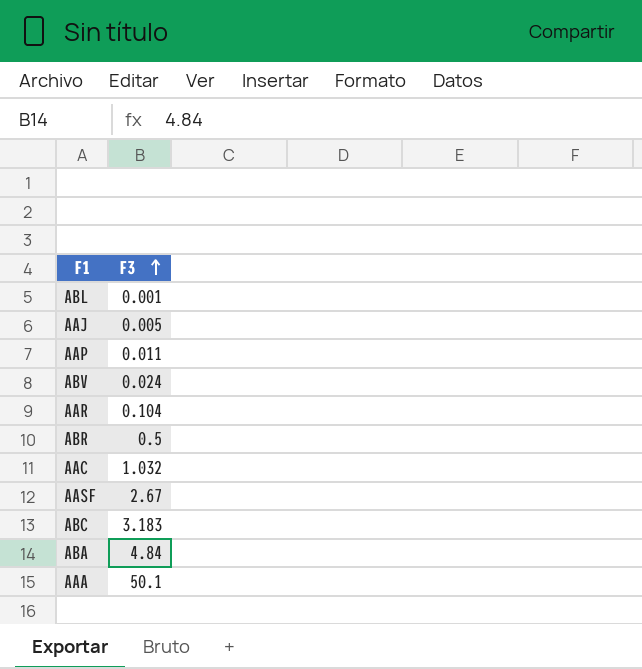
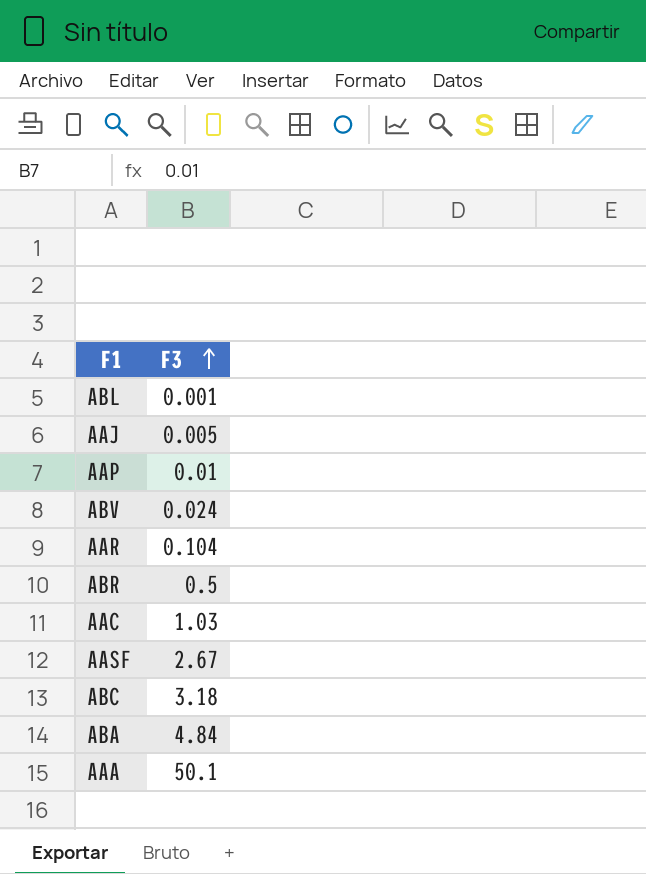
AAP | F3: 0.011 -> 0.01
AAC | F3: 1.032 -> 1.03
ABC | F3: 3.183 -> 3.18

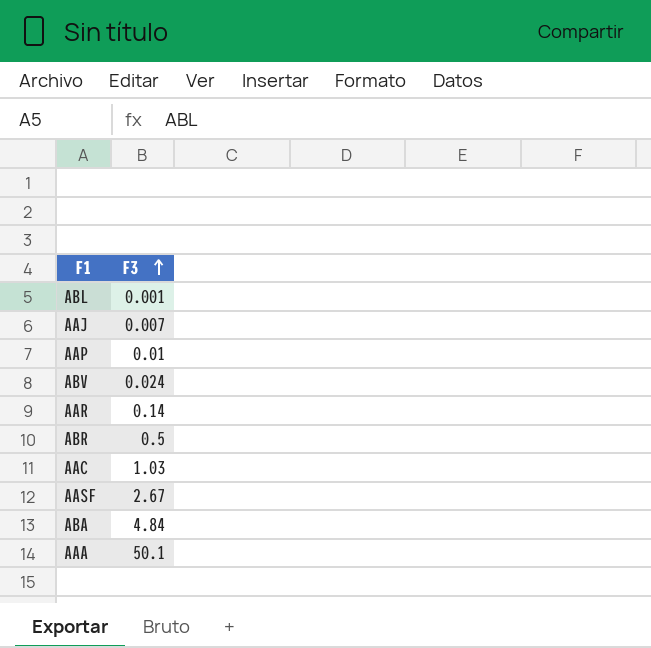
row ABC: 3.18 -> none
AAJ | F3: 0.005 -> 0.007
AAR | F3: 0.104 -> 0.14

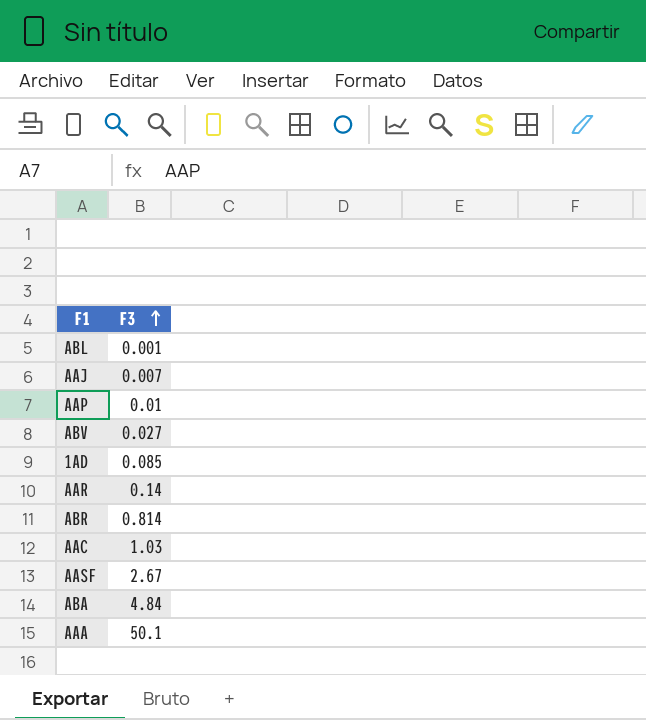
ABV | F3: 0.024 -> 0.027
row 1AD: none -> 0.085
ABR | F3: 0.5 -> 0.814

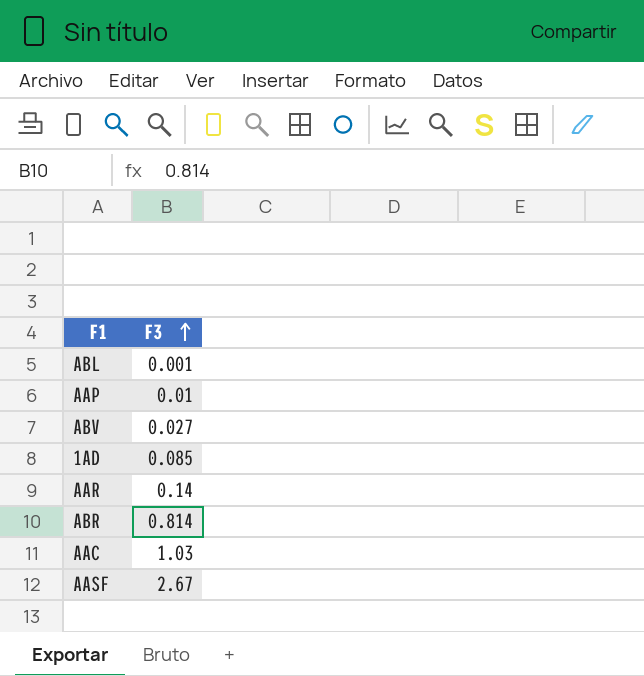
row AAJ: 0.007 -> none
row ABA: 4.84 -> none
row AAA: 50.1 -> none

